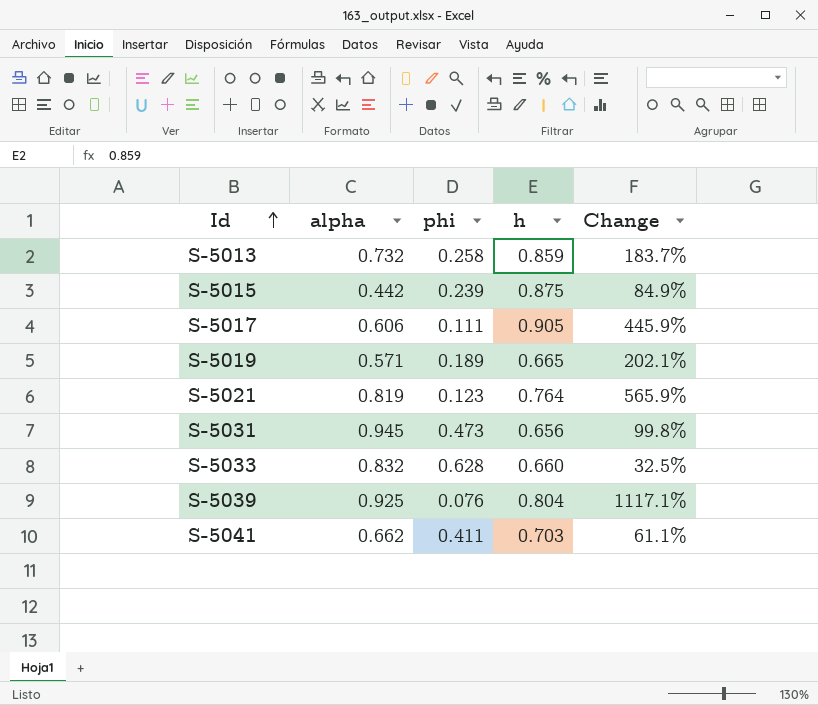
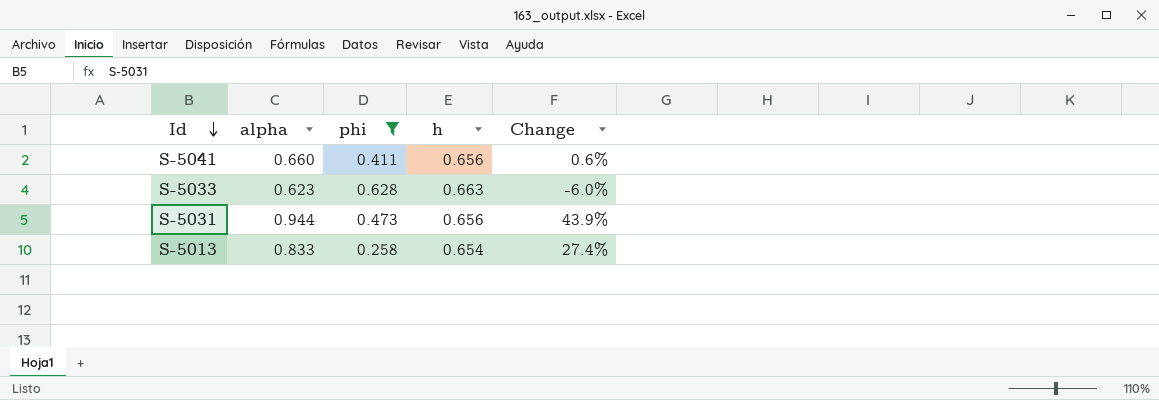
filter: none -> phi >= 0.258
row order: Id ascending -> Id descending
column Change | formula: ([alpha] - [phi]) / [phi] -> ([alpha] - [h]) / [h]
S-5041 | alpha: 0.662 -> 0.660
S-5041 | h: 0.703 -> 0.656
S-5033 | alpha: 0.832 -> 0.623
S-5033 | h: 0.660 -> 0.663
S-5031 | alpha: 0.945 -> 0.944
S-5013 | alpha: 0.732 -> 0.833
S-5013 | h: 0.859 -> 0.654

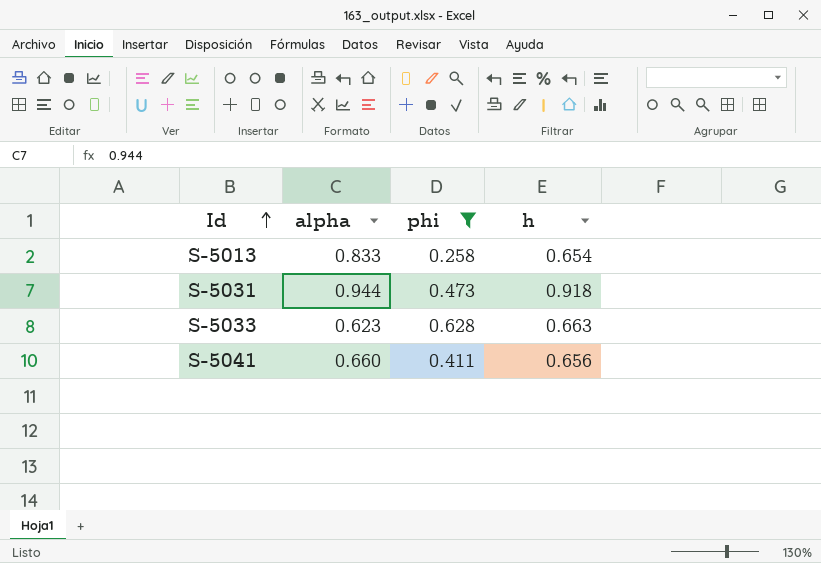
row order: Id descending -> Id ascending
column Change | formula: ([alpha] - [h]) / [h] -> none
S-5031 | h: 0.656 -> 0.918

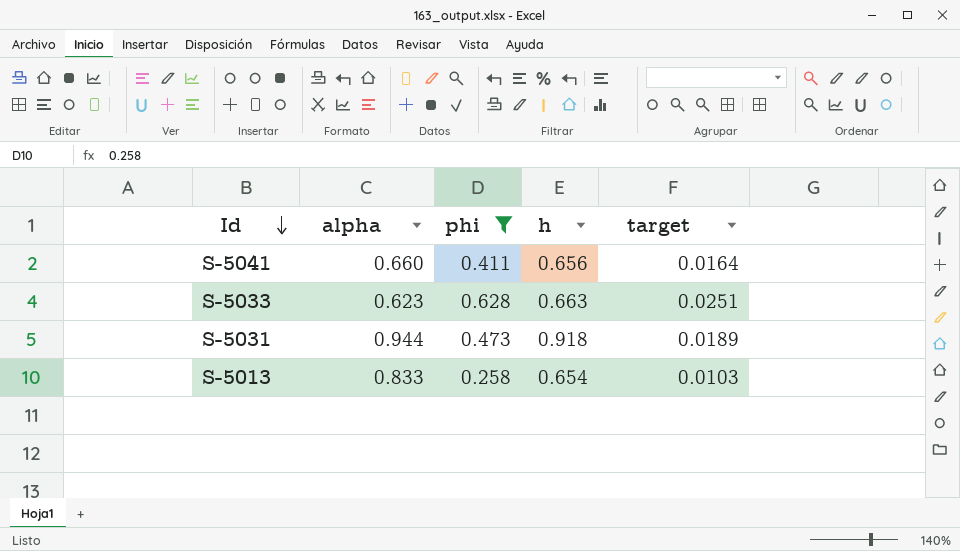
row order: Id ascending -> Id descending
column target | formula: none -> [phi] * 0.04

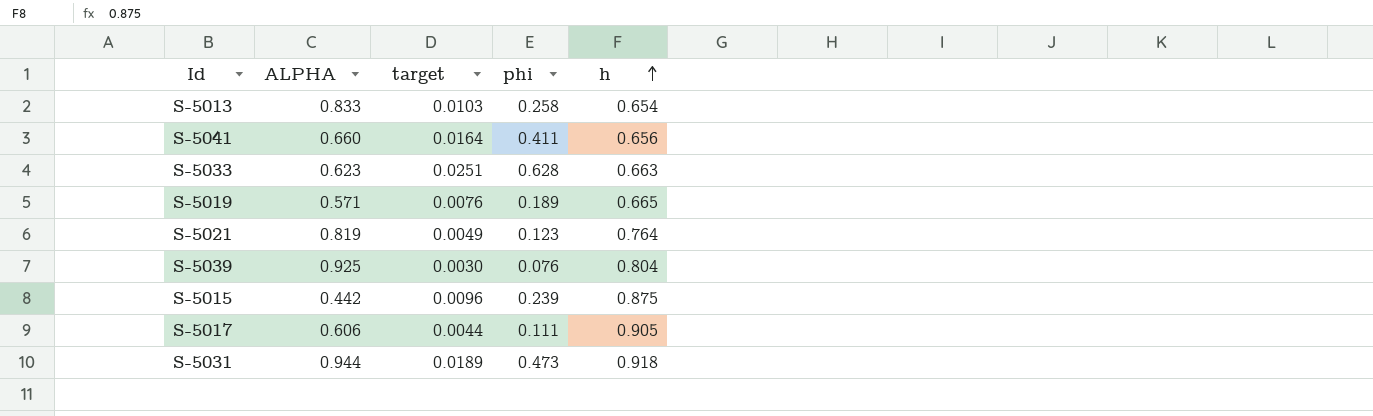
filter: phi >= 0.258 -> none
row order: Id descending -> h ascending
column name: alpha -> ALPHA
column target | position: 5 -> 3

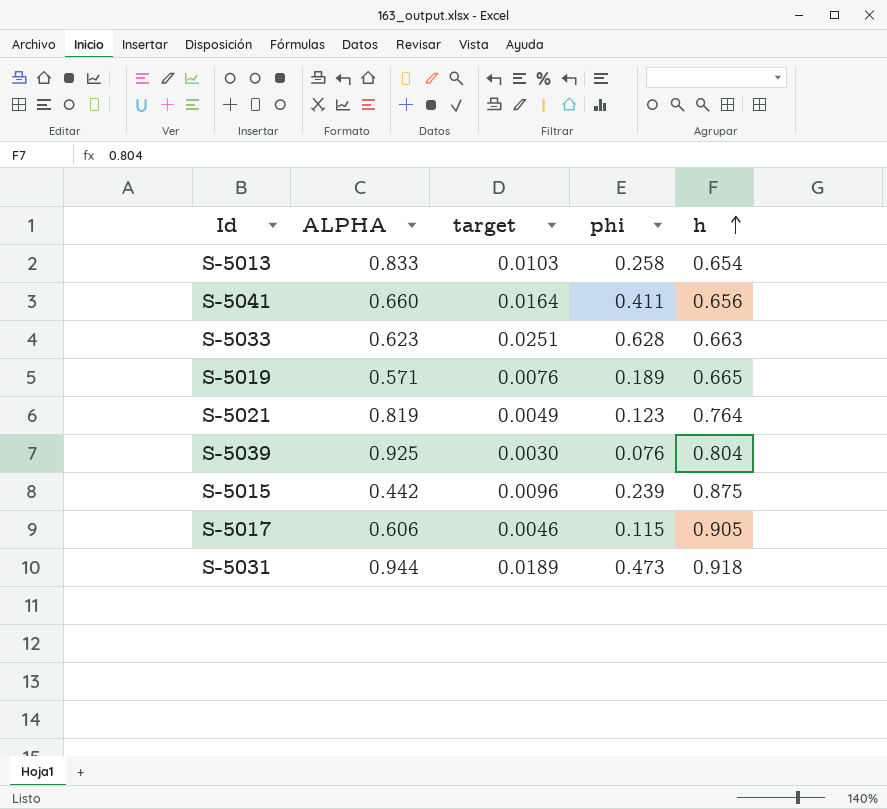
S-5017 | target: 0.0044 -> 0.0046
S-5017 | phi: 0.111 -> 0.115

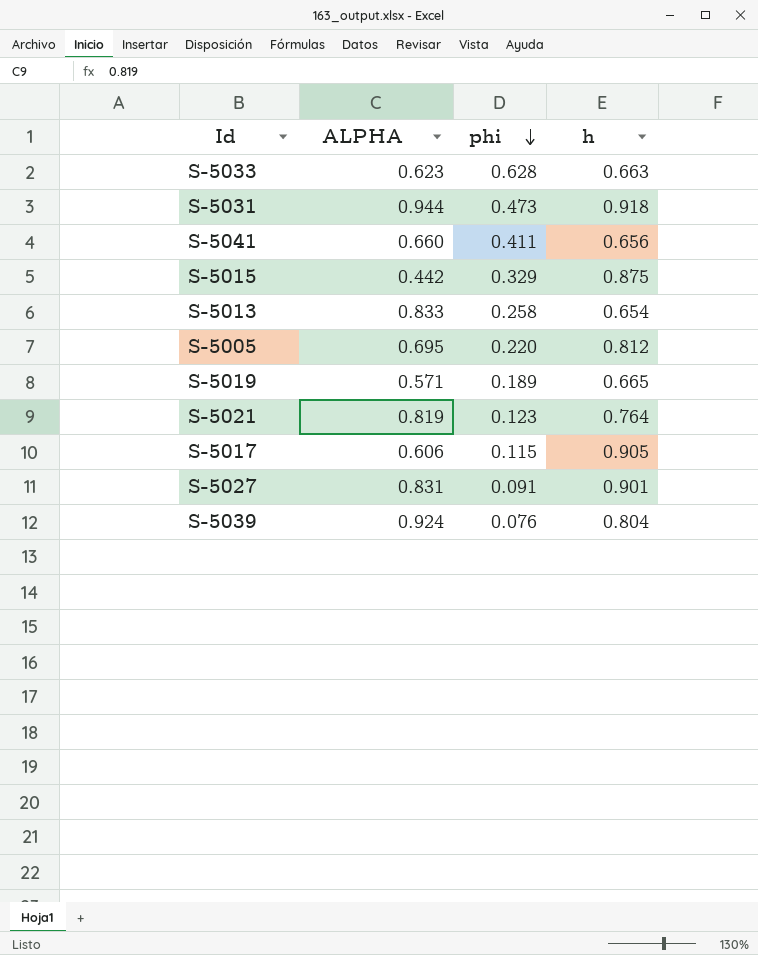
row order: h ascending -> phi descending
column target | formula: [phi] * 0.04 -> none
S-5015 | phi: 0.239 -> 0.329
row S-5005: none -> 0.695 | 0.220 | 0.812
row S-5027: none -> 0.831 | 0.091 | 0.901
S-5039 | ALPHA: 0.925 -> 0.924

